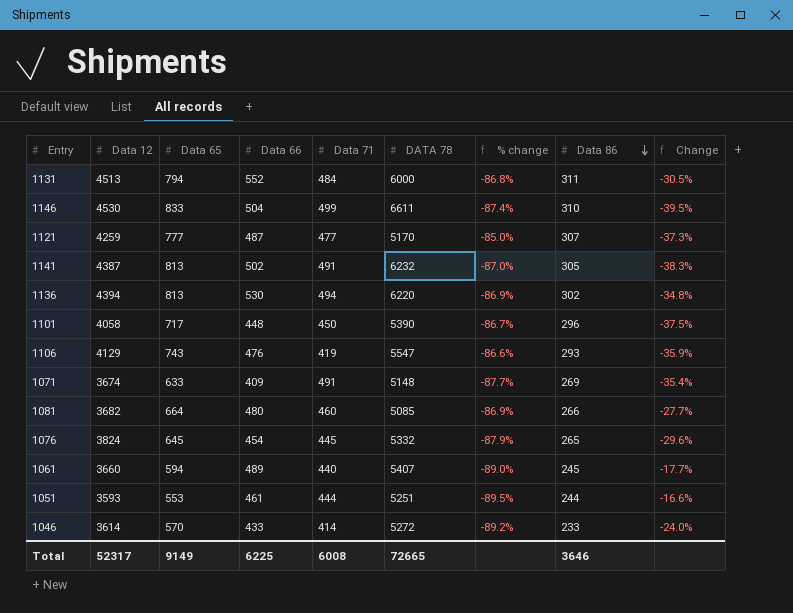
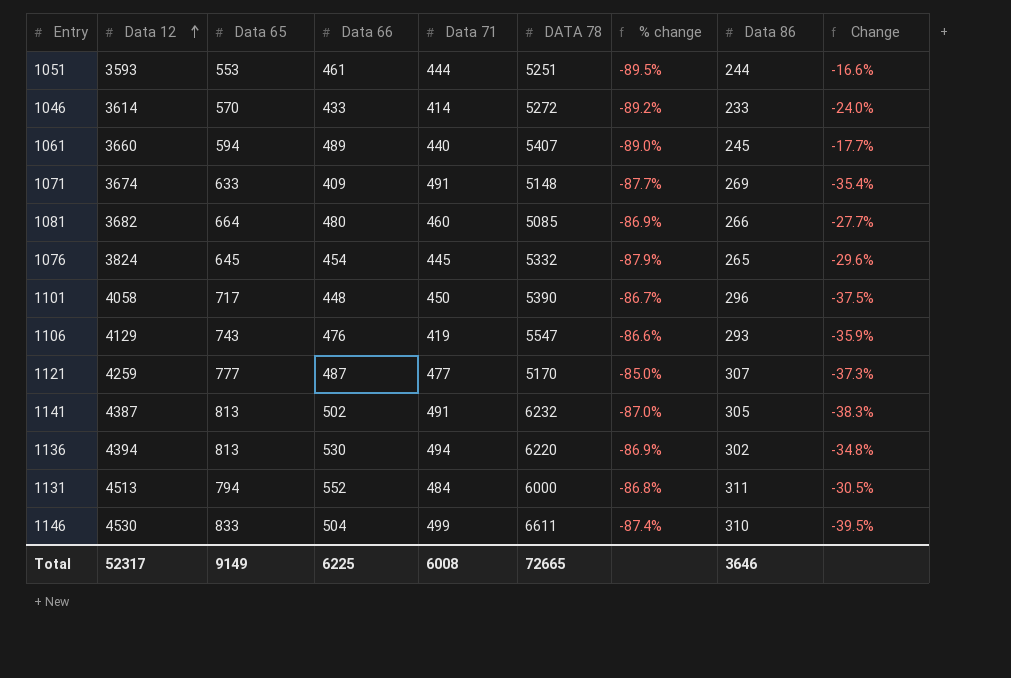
row order: Data 86 descending -> Data 12 ascending

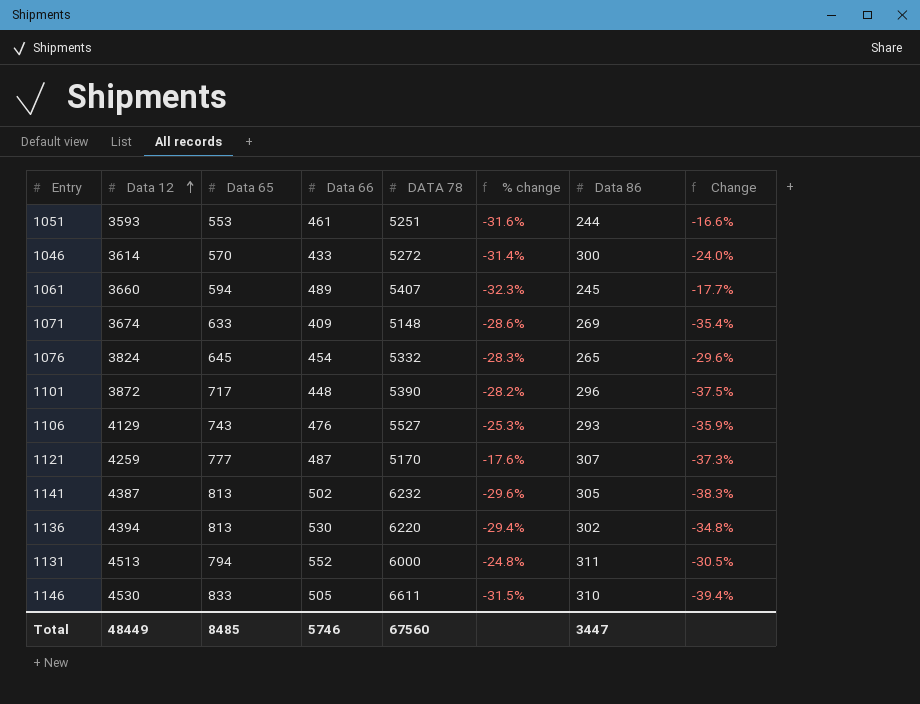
column Data 71 | position: 5 -> none
column % change | formula: ([Data 65] - [DATA 78]) / [DATA 78] -> ([Data 12] - [DATA 78]) / [DATA 78]
row 1081: 3682 | 664 | 480 | 460 | 5085 | -86.9% | 266 | -27.7% -> none
1046 | Data 86: 233 -> 300
1101 | Data 12: 4058 -> 3872
1106 | DATA 78: 5547 -> 5527
1146 | Data 66: 504 -> 505
1146 | Change: -39.5% -> -39.4%
Total | Data 12: 52317 -> 48449
Total | Data 65: 9149 -> 8485
Total | Data 66: 6225 -> 5746
Total | DATA 78: 72665 -> 67560
Total | Data 86: 3646 -> 3447

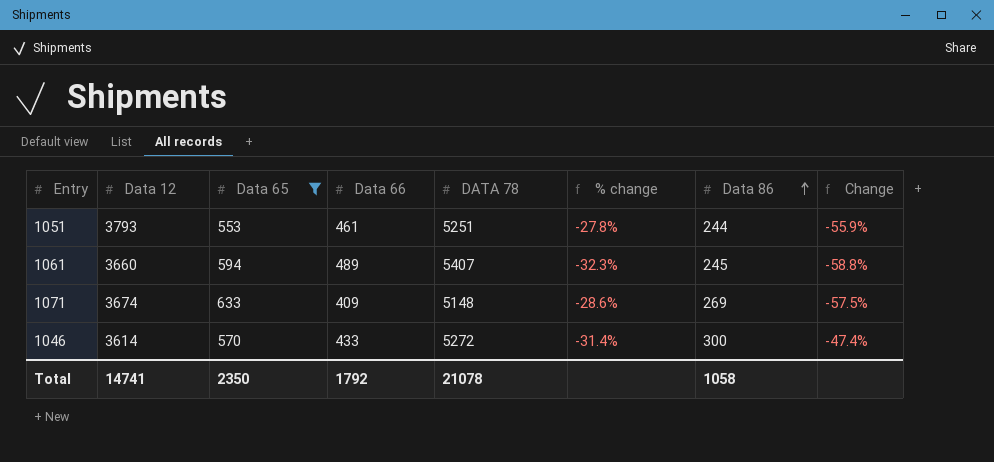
filter: none -> Data 65 <= 633
row order: Data 12 ascending -> Data 86 ascending
column Change | formula: ([Data 66] - [Data 65]) / [Data 65] -> ([Data 86] - [Data 65]) / [Data 65]
1051 | Data 12: 3593 -> 3793
1051 | % change: -31.6% -> -27.8%
Total | Data 12: 48449 -> 14741
Total | Data 65: 8485 -> 2350
Total | Data 66: 5746 -> 1792
Total | DATA 78: 67560 -> 21078
Total | Data 86: 3447 -> 1058

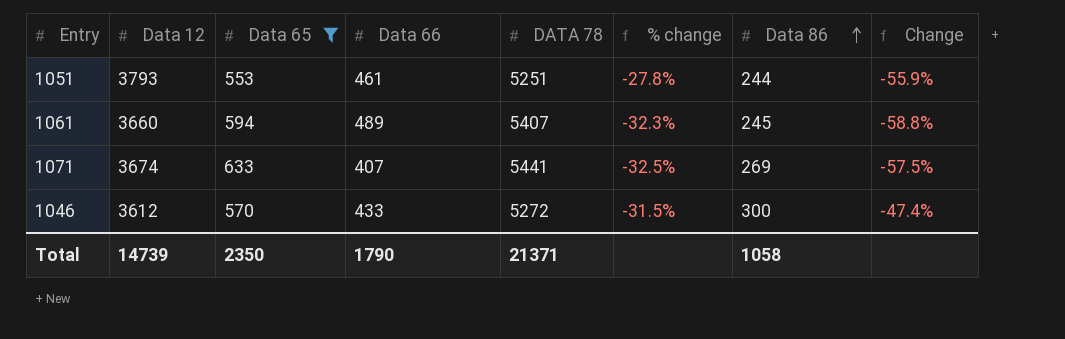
1071 | Data 66: 409 -> 407
1071 | DATA 78: 5148 -> 5441
1071 | % change: -28.6% -> -32.5%
1046 | Data 12: 3614 -> 3612
1046 | % change: -31.4% -> -31.5%
Total | Data 12: 14741 -> 14739
Total | Data 66: 1792 -> 1790
Total | DATA 78: 21078 -> 21371

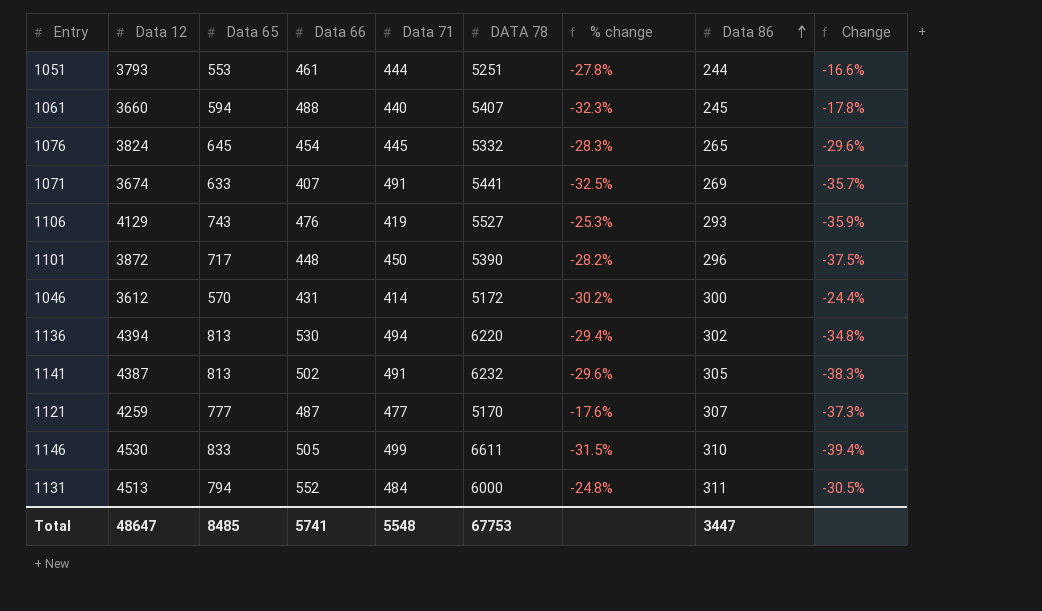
filter: Data 65 <= 633 -> none
column Data 71 | position: none -> 5
column Change | formula: ([Data 86] - [Data 65]) / [Data 65] -> ([Data 66] - [Data 65]) / [Data 65]
1061 | Data 66: 489 -> 488
1046 | Data 66: 433 -> 431
1046 | DATA 78: 5272 -> 5172
1046 | % change: -31.5% -> -30.2%
Total | Data 12: 14739 -> 48647
Total | Data 65: 2350 -> 8485
Total | Data 66: 1790 -> 5741
Total | DATA 78: 21371 -> 67753
Total | Data 86: 1058 -> 3447

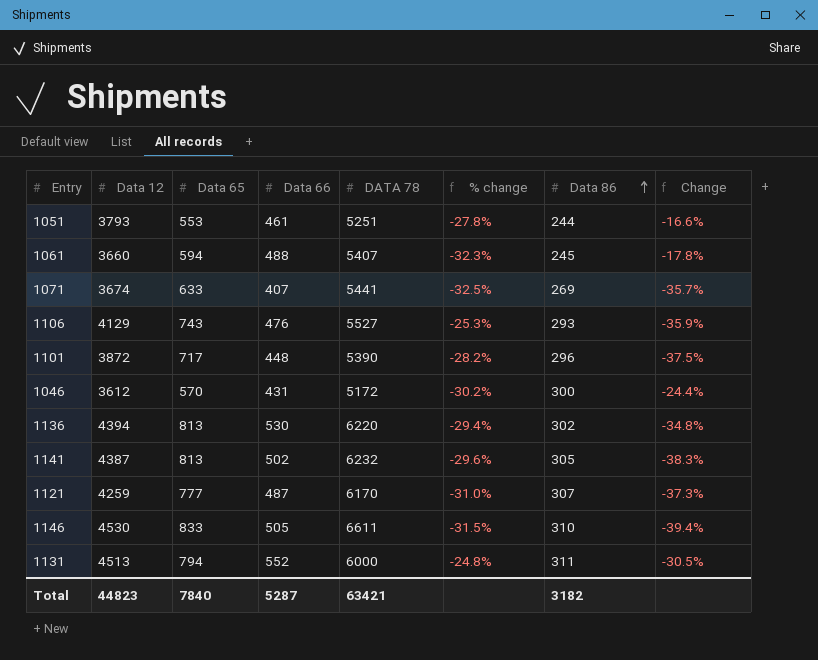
column Data 71 | position: 5 -> none
row 1076: 3824 | 645 | 454 | 445 | 5332 | -28.3% | 265 | -29.6% -> none
1121 | DATA 78: 5170 -> 6170
1121 | % change: -17.6% -> -31.0%
Total | Data 12: 48647 -> 44823
Total | Data 65: 8485 -> 7840
Total | Data 66: 5741 -> 5287
Total | DATA 78: 67753 -> 63421
Total | Data 86: 3447 -> 3182

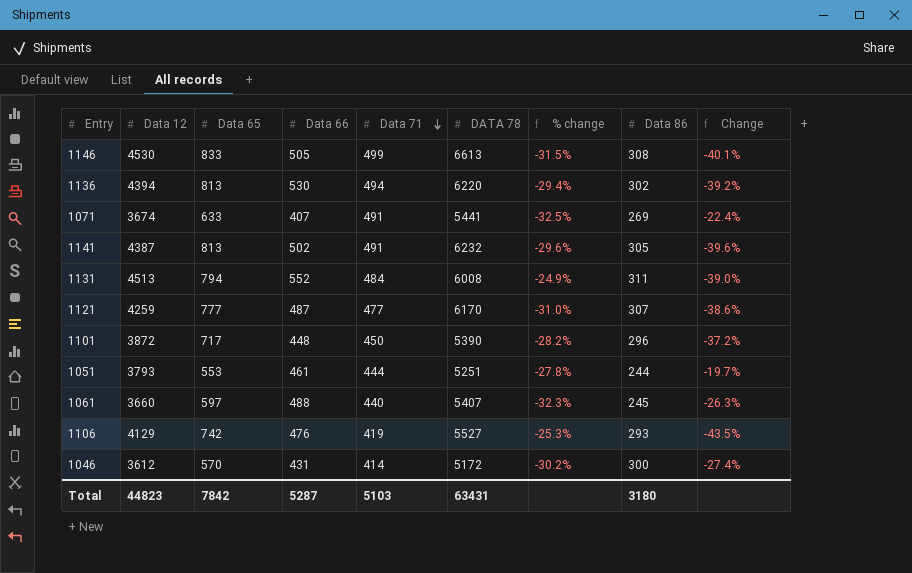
row order: Data 86 ascending -> Data 71 descending
column Data 71 | position: none -> 5
column Change | formula: ([Data 66] - [Data 65]) / [Data 65] -> ([Data 71] - [Data 65]) / [Data 65]
1146 | DATA 78: 6611 -> 6613
1146 | Data 86: 310 -> 308
1131 | DATA 78: 6000 -> 6008
1131 | % change: -24.8% -> -24.9%
1061 | Data 65: 594 -> 597
1106 | Data 65: 743 -> 742
Total | Data 65: 7840 -> 7842
Total | DATA 78: 63421 -> 63431
Total | Data 86: 3182 -> 3180

